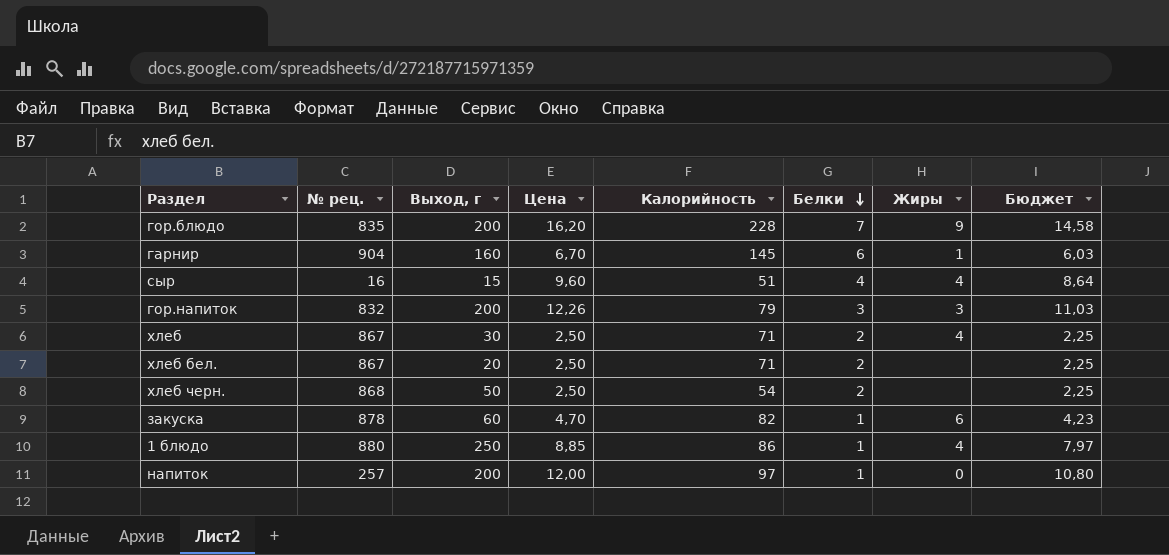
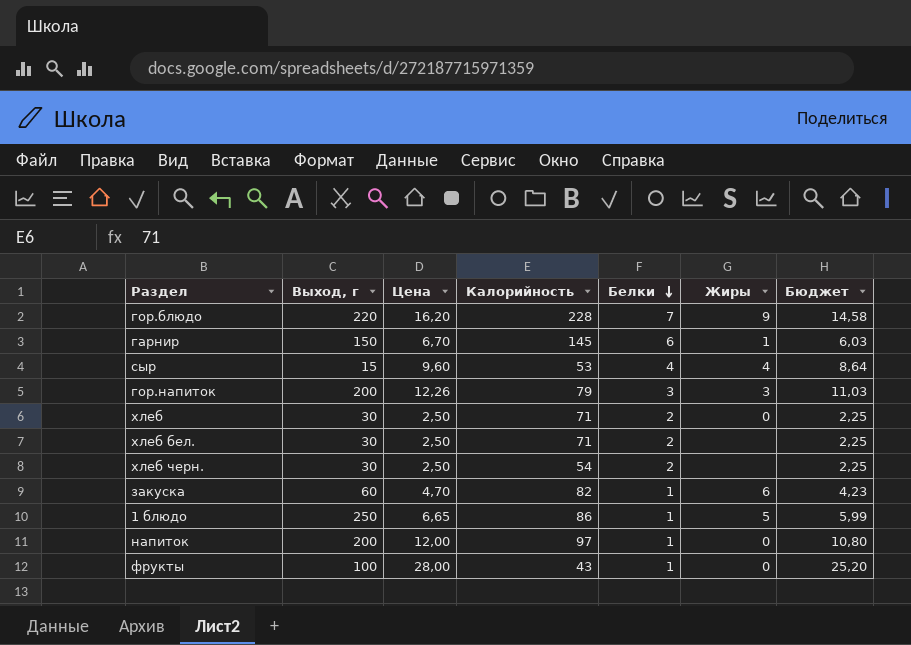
column № рец. | position: 2 -> none
гор.блюдо | Выход, г: 200 -> 220
гарнир | Выход, г: 160 -> 150
сыр | Калорийность: 51 -> 53
хлеб | Жиры: 4 -> 0
хлеб бел. | Выход, г: 20 -> 30
хлеб черн. | Выход, г: 50 -> 30
1 блюдо | Цена: 8,85 -> 6,65
1 блюдо | Жиры: 4 -> 5
1 блюдо | Бюджет: 7,97 -> 5,99
row фрукты: none -> 100 | 28,00 | 43 | 1 | 0 | 25,20

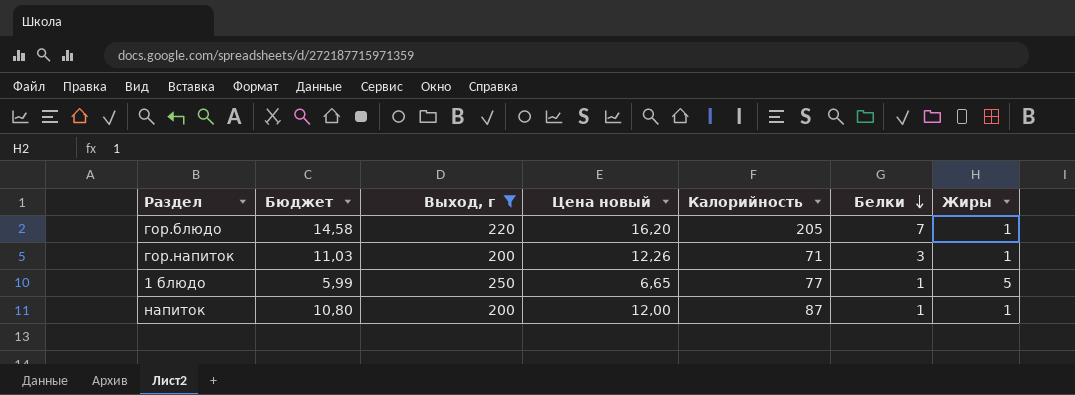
filter: none -> Выход, г >= 200
column Бюджет | position: 7 -> 2
column name: Цена -> Цена новый
гор.блюдо | Калорийность: 228 -> 205
гор.блюдо | Жиры: 9 -> 1
гор.напиток | Калорийность: 79 -> 71
гор.напиток | Жиры: 3 -> 1
1 блюдо | Калорийность: 86 -> 77
напиток | Калорийность: 97 -> 87
напиток | Жиры: 0 -> 1

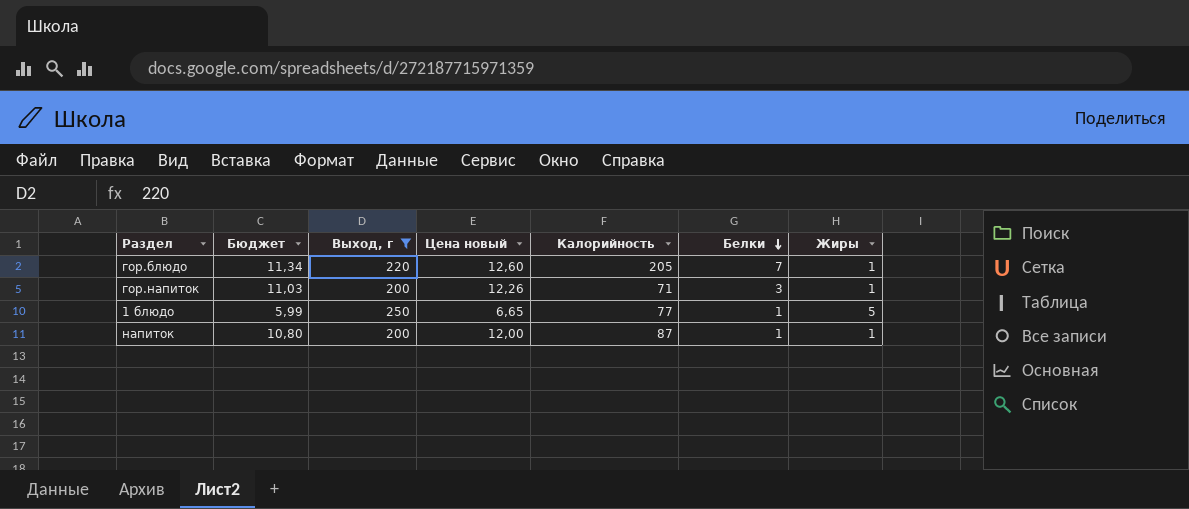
гор.блюдо | Бюджет: 14,58 -> 11,34
гор.блюдо | Цена новый: 16,20 -> 12,60

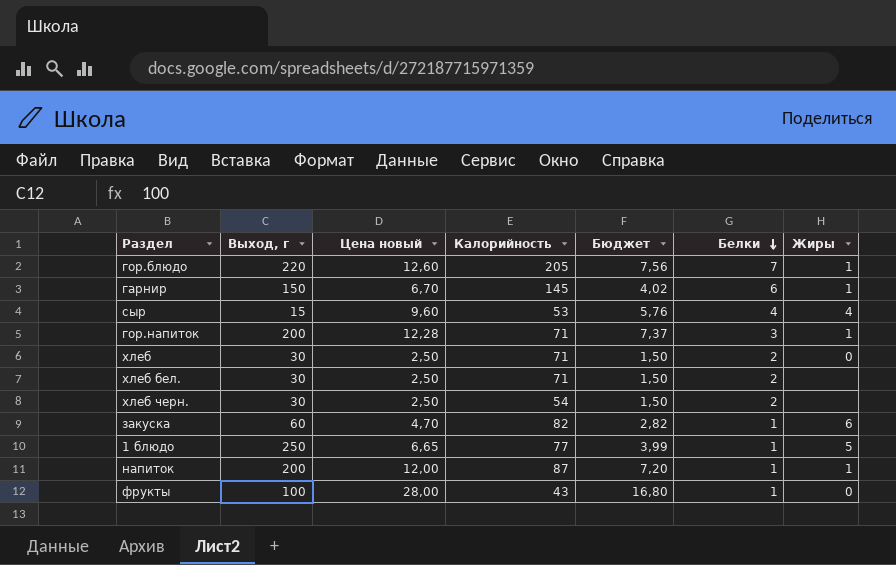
filter: Выход, г >= 200 -> none
column Бюджет | formula: [Цена новый] * 0,9 -> [Цена новый] * 0,6
column Бюджет | position: 2 -> 5
гор.напиток | Цена новый: 12,26 -> 12,28

